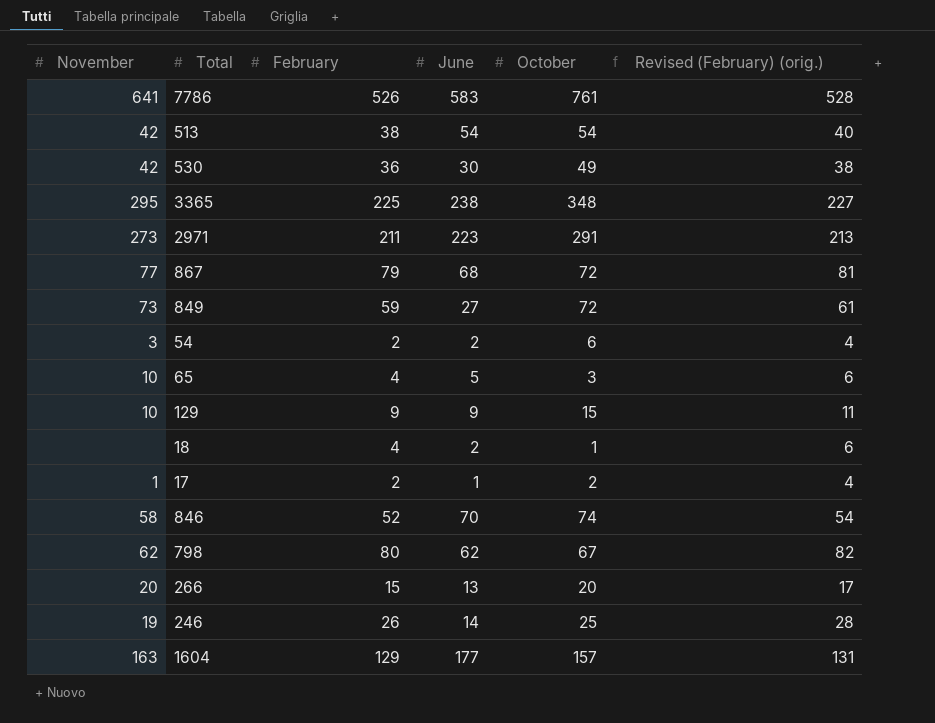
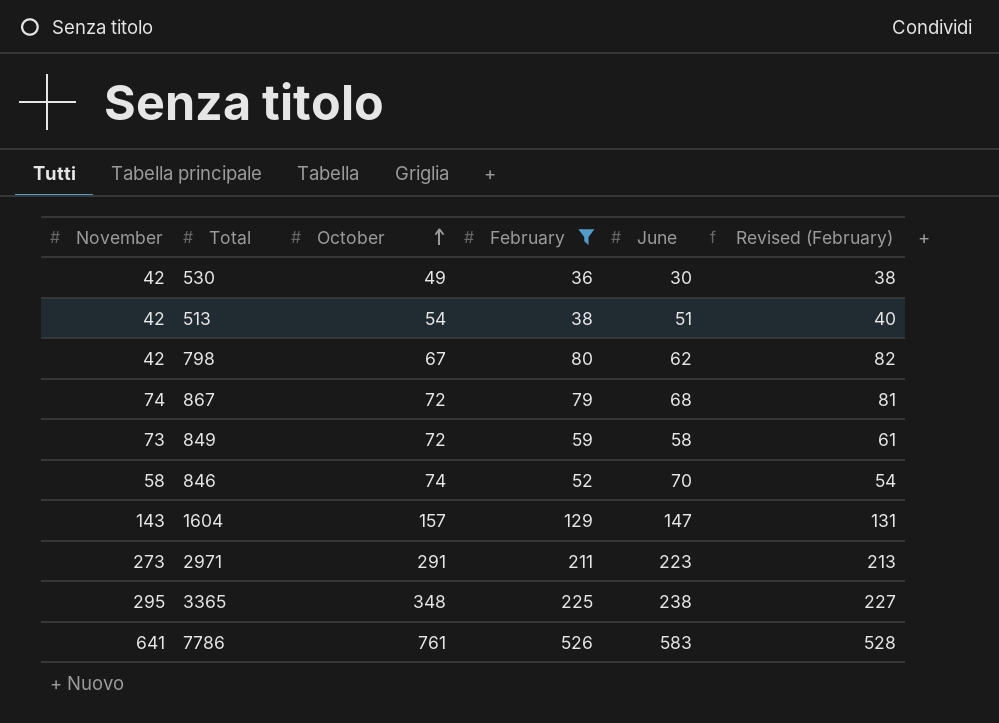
filter: none -> February >= 36
row order: none -> October ascending
column October | position: 5 -> 3
column name: Revised (February) (orig.) -> Revised (February)
513 | June: 54 -> 51
798 | November: 62 -> 42
867 | November: 77 -> 74
849 | June: 27 -> 58
1604 | November: 163 -> 143
1604 | June: 177 -> 147

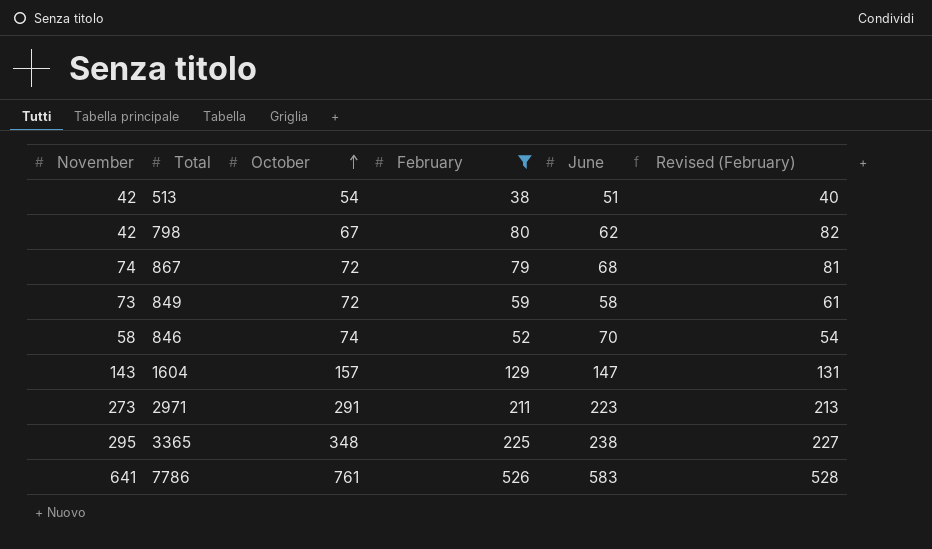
row 530: 42 | 49 | 36 | 30 | 38 -> none

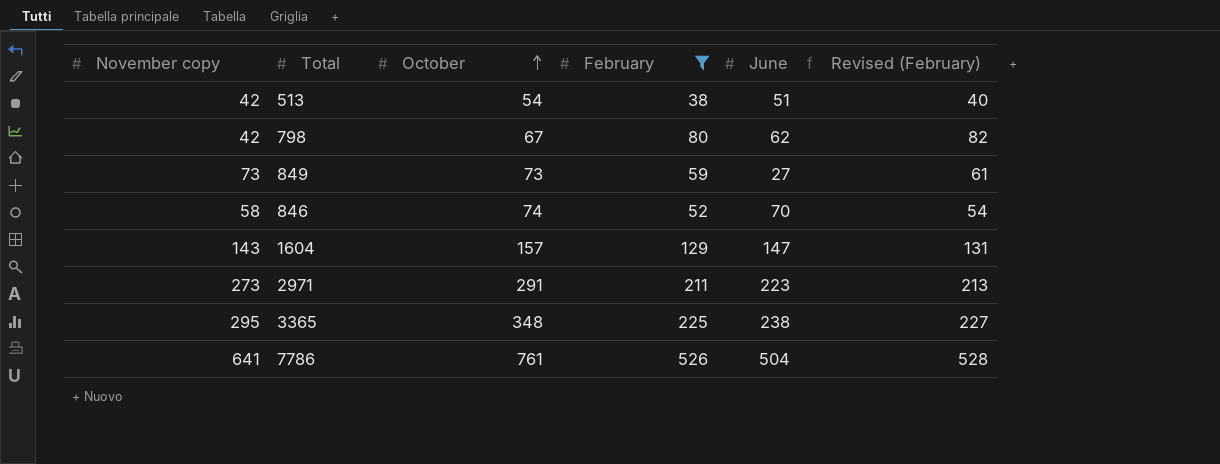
column name: November -> November copy
row 867: 74 | 72 | 79 | 68 | 81 -> none
849 | October: 72 -> 73
849 | June: 58 -> 27
7786 | June: 583 -> 504

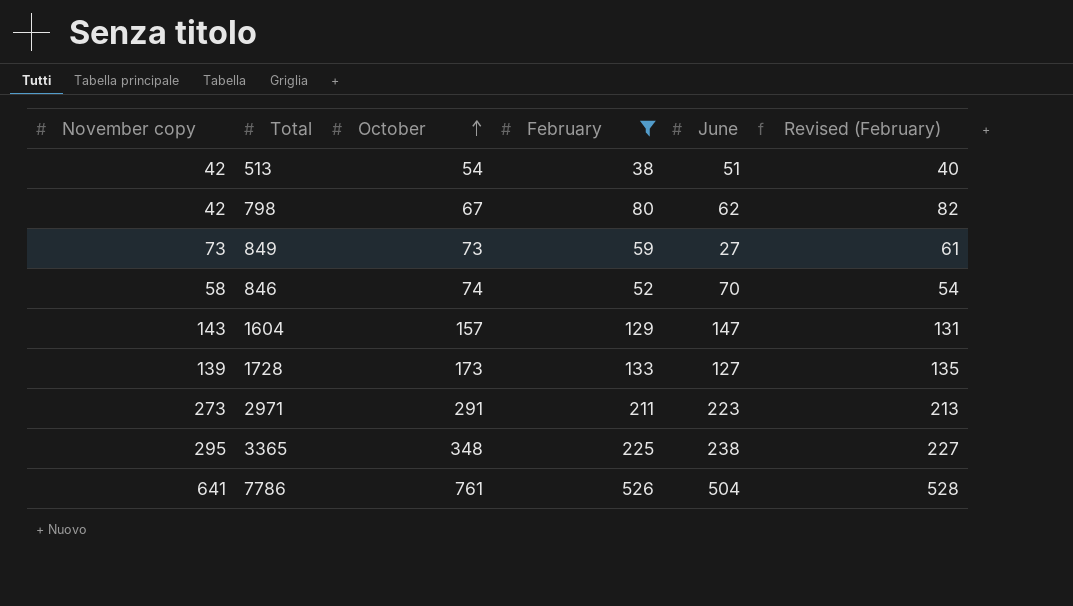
row 1728: none -> 139 | 173 | 133 | 127 | 135

